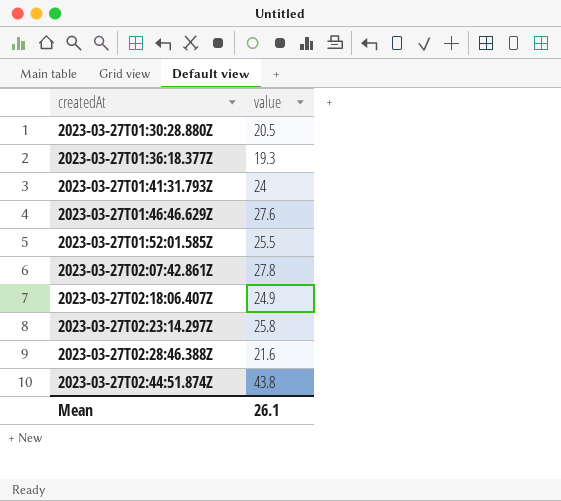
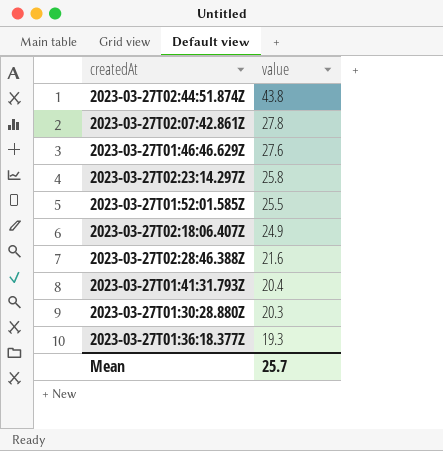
row order: createdAt ascending -> value descending
2023-03-27T01:41:31.793Z | value: 24 -> 20.4
2023-03-27T01:30:28.880Z | value: 20.5 -> 20.3
Mean | value: 26.1 -> 25.7

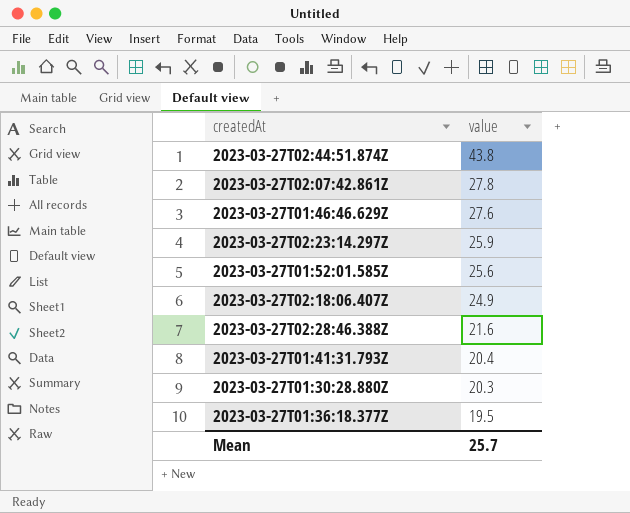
2023-03-27T02:23:14.297Z | value: 25.8 -> 25.9
2023-03-27T01:52:01.585Z | value: 25.5 -> 25.6
2023-03-27T01:36:18.377Z | value: 19.3 -> 19.5

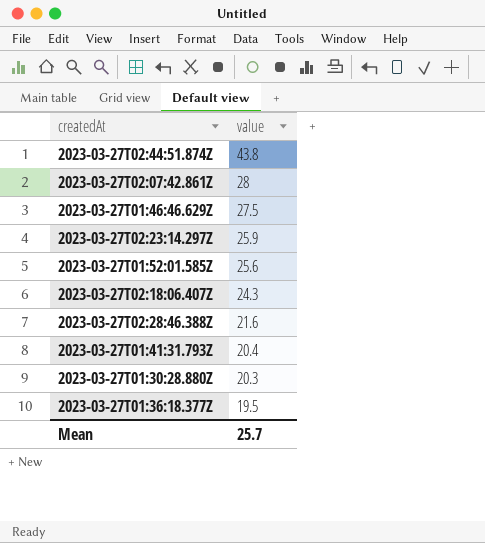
2023-03-27T02:07:42.861Z | value: 27.8 -> 28
2023-03-27T01:46:46.629Z | value: 27.6 -> 27.5
2023-03-27T02:18:06.407Z | value: 24.9 -> 24.3

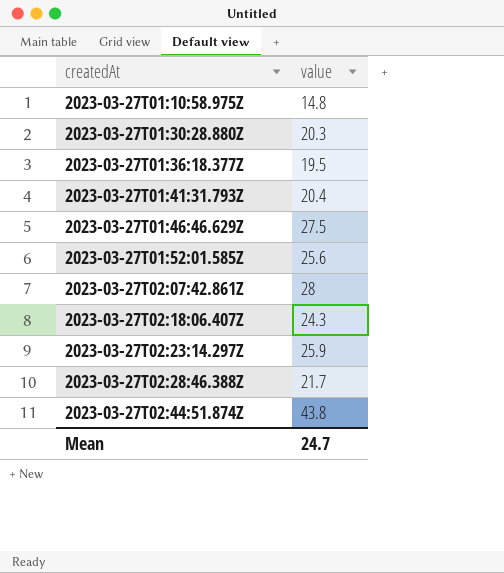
row order: value descending -> createdAt ascending
row 2023-03-27T01:10:58.975Z: none -> 14.8
2023-03-27T02:28:46.388Z | value: 21.6 -> 21.7
Mean | value: 25.7 -> 24.7

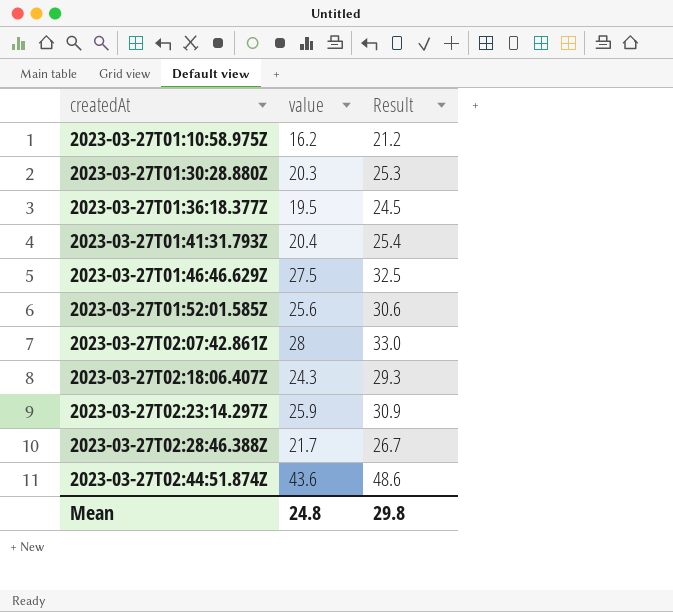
column Result | formula: none -> [value] + 5
2023-03-27T01:10:58.975Z | value: 14.8 -> 16.2
2023-03-27T02:44:51.874Z | value: 43.8 -> 43.6
Mean | value: 24.7 -> 24.8

